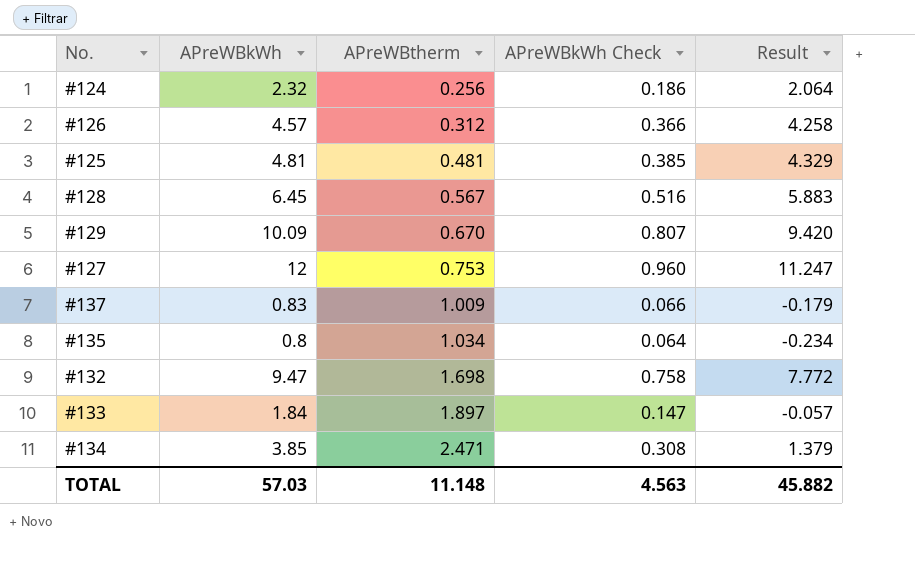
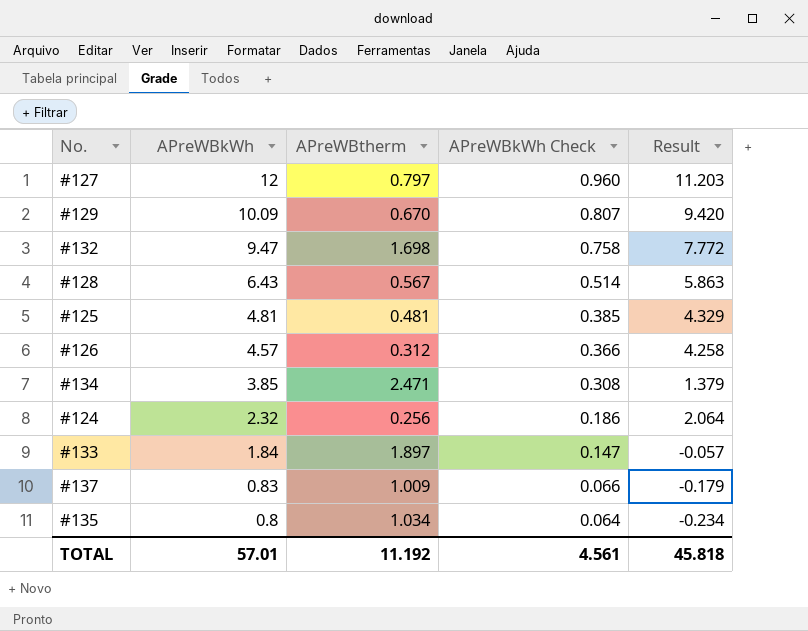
row order: APreWBtherm ascending -> APreWBkWh descending
#127 | APreWBtherm: 0.753 -> 0.797
#127 | Result: 11.247 -> 11.203
#128 | APreWBkWh: 6.45 -> 6.43
#128 | APreWBkWh Check: 0.516 -> 0.514
#128 | Result: 5.883 -> 5.863
TOTAL | APreWBkWh: 57.03 -> 57.01
TOTAL | APreWBtherm: 11.148 -> 11.192
TOTAL | APreWBkWh Check: 4.563 -> 4.561
TOTAL | Result: 45.882 -> 45.818

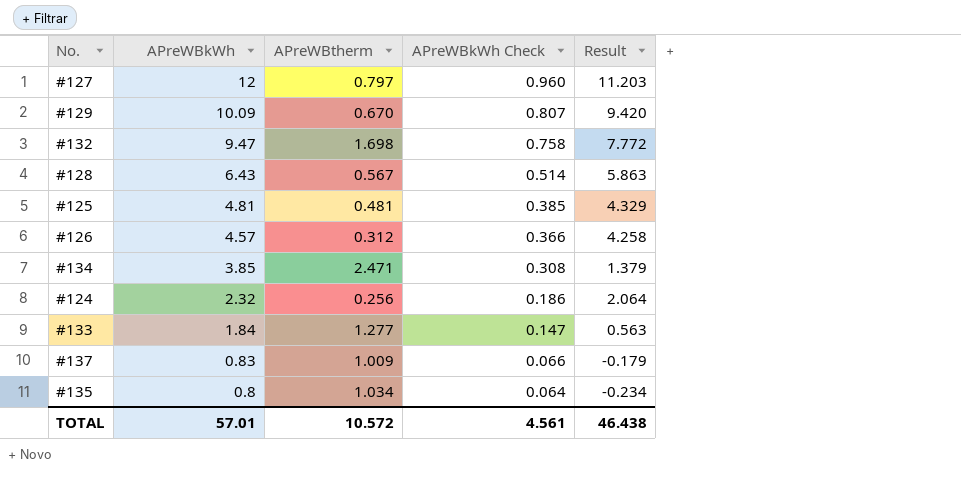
#133 | APreWBtherm: 1.897 -> 1.277
#133 | Result: -0.057 -> 0.563
TOTAL | APreWBtherm: 11.192 -> 10.572
TOTAL | Result: 45.818 -> 46.438

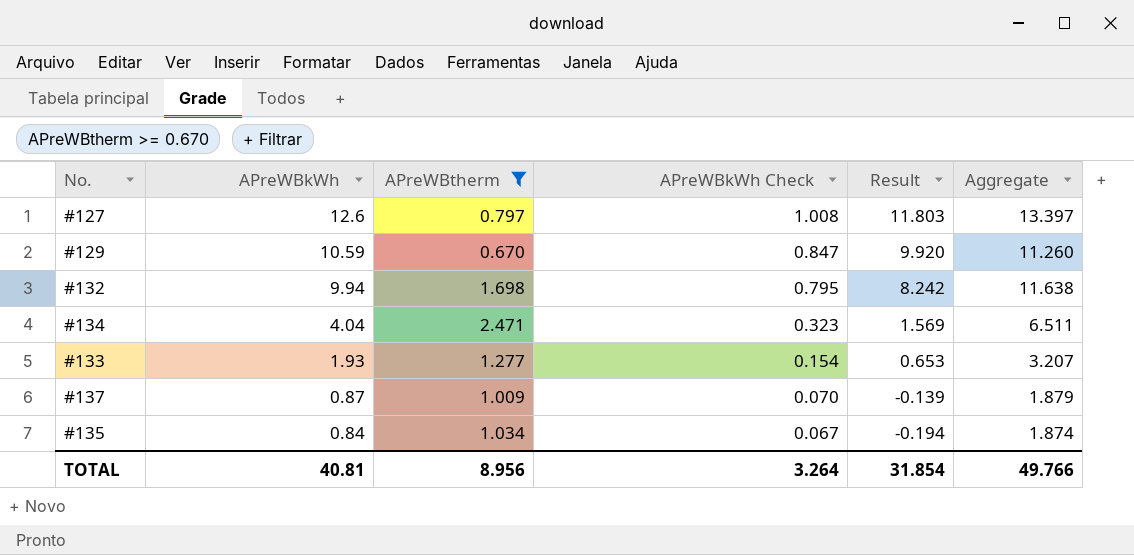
filter: none -> APreWBtherm >= 0.670
column Aggregate | formula: none -> [APreWBkWh] + [APreWBtherm]
#127 | APreWBkWh: 12 -> 12.6
#127 | APreWBkWh Check: 0.960 -> 1.008
#127 | Result: 11.203 -> 11.803
#129 | APreWBkWh: 10.09 -> 10.59
#129 | APreWBkWh Check: 0.807 -> 0.847
#129 | Result: 9.420 -> 9.920
#132 | APreWBkWh: 9.47 -> 9.94
#132 | APreWBkWh Check: 0.758 -> 0.795
#132 | Result: 7.772 -> 8.242
#134 | APreWBkWh: 3.85 -> 4.04
#134 | APreWBkWh Check: 0.308 -> 0.323
#134 | Result: 1.379 -> 1.569
#133 | APreWBkWh: 1.84 -> 1.93
#133 | APreWBkWh Check: 0.147 -> 0.154
#133 | Result: 0.563 -> 0.653
#137 | APreWBkWh: 0.83 -> 0.87
#137 | APreWBkWh Check: 0.066 -> 0.070
#137 | Result: -0.179 -> -0.139
#135 | APreWBkWh: 0.8 -> 0.84
#135 | APreWBkWh Check: 0.064 -> 0.067
#135 | Result: -0.234 -> -0.194
TOTAL | APreWBkWh: 57.01 -> 40.81
TOTAL | APreWBtherm: 10.572 -> 8.956
TOTAL | APreWBkWh Check: 4.561 -> 3.264
TOTAL | Result: 46.438 -> 31.854

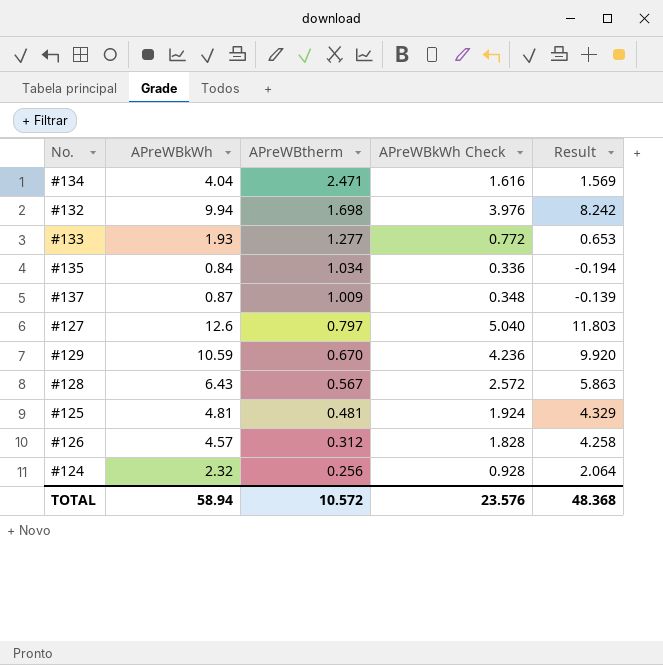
filter: APreWBtherm >= 0.670 -> none
row order: APreWBkWh descending -> APreWBtherm descending
column Aggregate | formula: [APreWBkWh] + [APreWBtherm] -> none
column APreWBkWh Check | formula: [APreWBkWh] * 0.08 -> [APreWBkWh] * 0.4
TOTAL | APreWBkWh: 40.81 -> 58.94
TOTAL | APreWBtherm: 8.956 -> 10.572
TOTAL | APreWBkWh Check: 3.264 -> 23.576
TOTAL | Result: 31.854 -> 48.368

